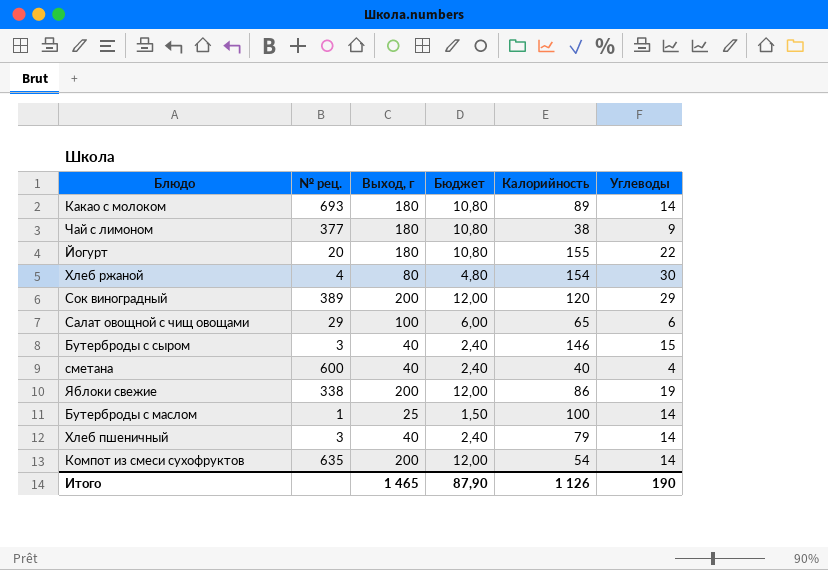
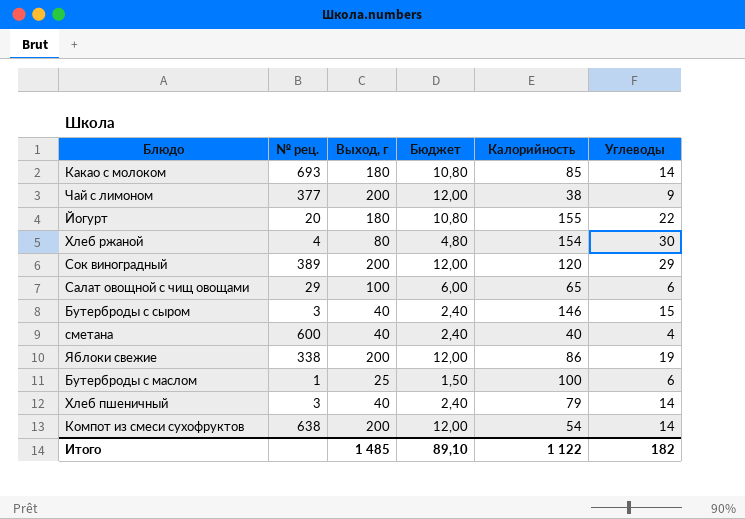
Какао с молоком | Калорийность: 89 -> 85
Чай с лимоном | Выход, г: 180 -> 200
Чай с лимоном | Бюджет: 10,80 -> 12,00
Бутерброды с маслом | Углеводы: 14 -> 6
Компот из смеси сухофруктов | № рец.: 635 -> 638
Итого | Выход, г: 1 465 -> 1 485
Итого | Бюджет: 87,90 -> 89,10
Итого | Калорийность: 1 126 -> 1 122
Итого | Углеводы: 190 -> 182

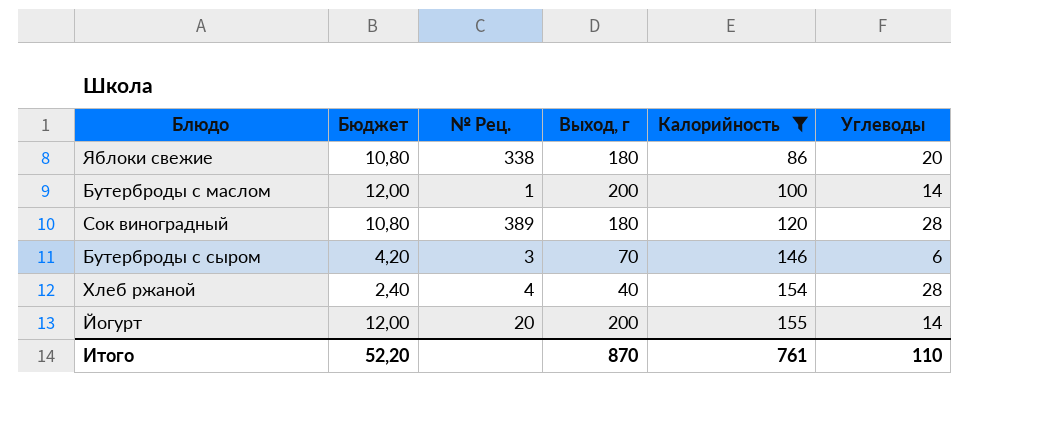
filter: none -> Калорийность >= 86
row order: none -> Калорийность ascending
column Бюджет | position: 4 -> 2
column name: № рец. -> № Рец.
Яблоки свежие | Бюджет: 12,00 -> 10,80
Яблоки свежие | Выход, г: 200 -> 180
Яблоки свежие | Углеводы: 19 -> 20
Бутерброды с маслом | Бюджет: 1,50 -> 12,00
Бутерброды с маслом | Выход, г: 25 -> 200
Бутерброды с маслом | Углеводы: 6 -> 14
Сок виноградный | Бюджет: 12,00 -> 10,80
Сок виноградный | Выход, г: 200 -> 180
Сок виноградный | Углеводы: 29 -> 28
Бутерброды с сыром | Бюджет: 2,40 -> 4,20
Бутерброды с сыром | Выход, г: 40 -> 70
Бутерброды с сыром | Углеводы: 15 -> 6
Хлеб ржаной | Бюджет: 4,80 -> 2,40
Хлеб ржаной | Выход, г: 80 -> 40
Хлеб ржаной | Углеводы: 30 -> 28
Йогурт | Бюджет: 10,80 -> 12,00
Йогурт | Выход, г: 180 -> 200
Йогурт | Углеводы: 22 -> 14
Итого | Бюджет: 89,10 -> 52,20
Итого | Выход, г: 1 485 -> 870
Итого | Калорийность: 1 122 -> 761
Итого | Углеводы: 182 -> 110

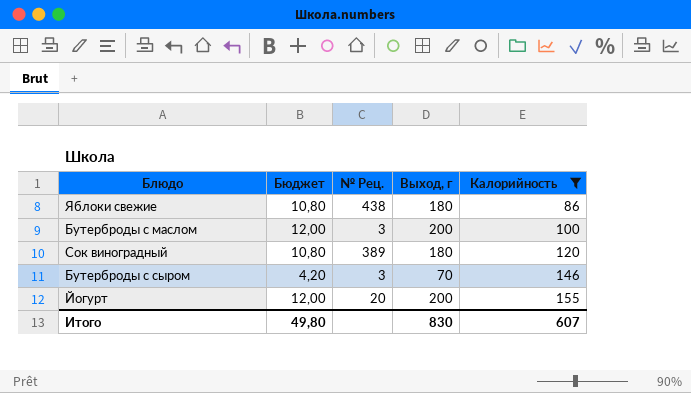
column Углеводы | position: 6 -> none
row Хлеб ржаной: 2,40 | 4 | 40 | 154 | 28 -> none
Яблоки свежие | № Рец.: 338 -> 438
Бутерброды с маслом | № Рец.: 1 -> 3
Итого | Бюджет: 52,20 -> 49,80
Итого | Выход, г: 870 -> 830
Итого | Калорийность: 761 -> 607

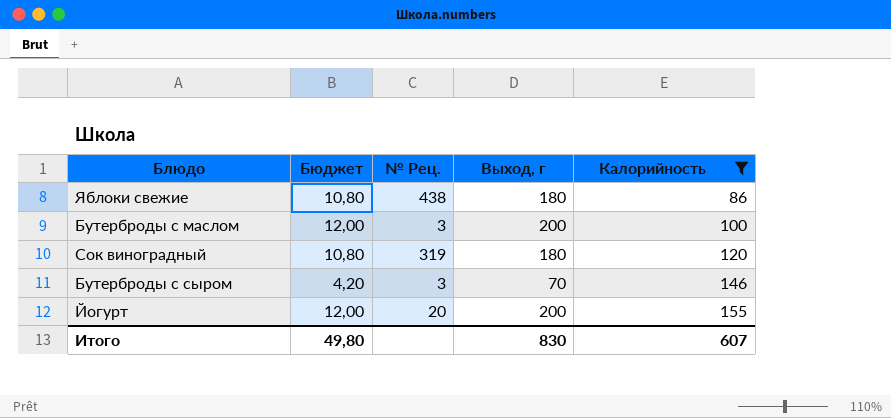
Сок виноградный | № Рец.: 389 -> 319

